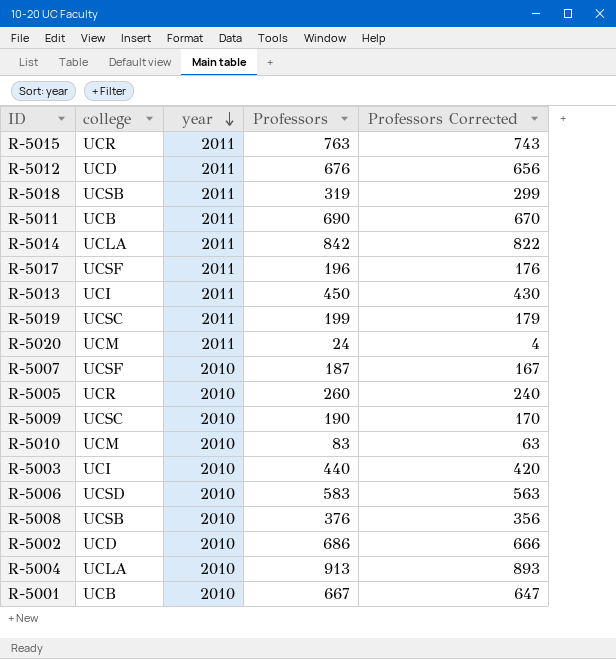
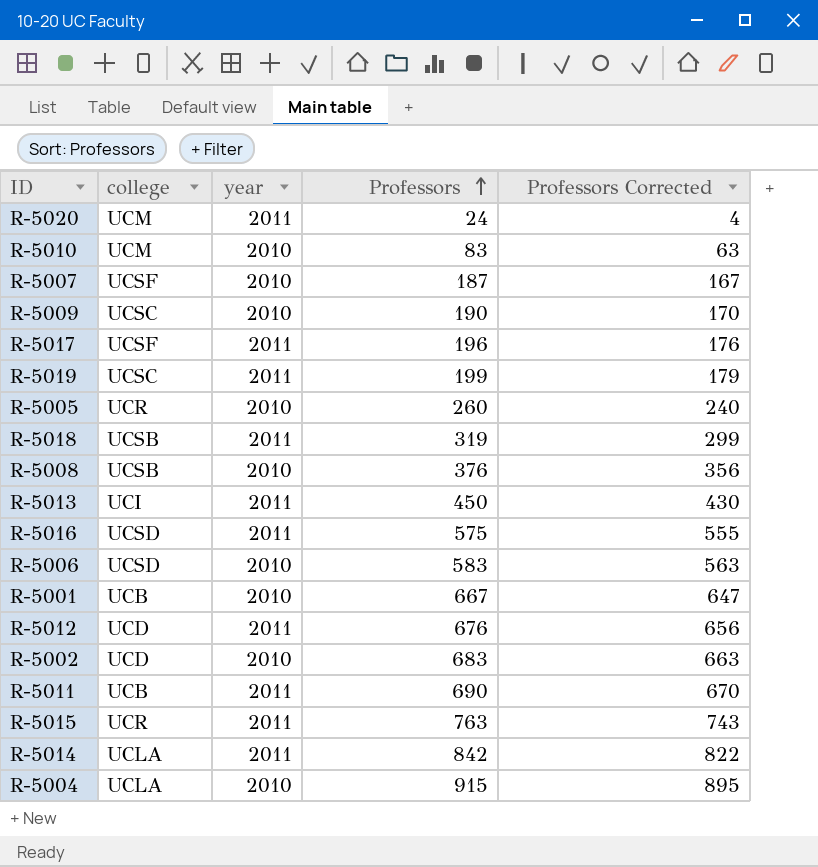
row order: year descending -> Professors ascending
row R-5003: UCI | 2010 | 440 | 420 -> none
row R-5016: none -> UCSD | 2011 | 575 | 555
R-5002 | Professors: 686 -> 683
R-5002 | Professors Corrected: 666 -> 663
R-5004 | Professors: 913 -> 915
R-5004 | Professors Corrected: 893 -> 895

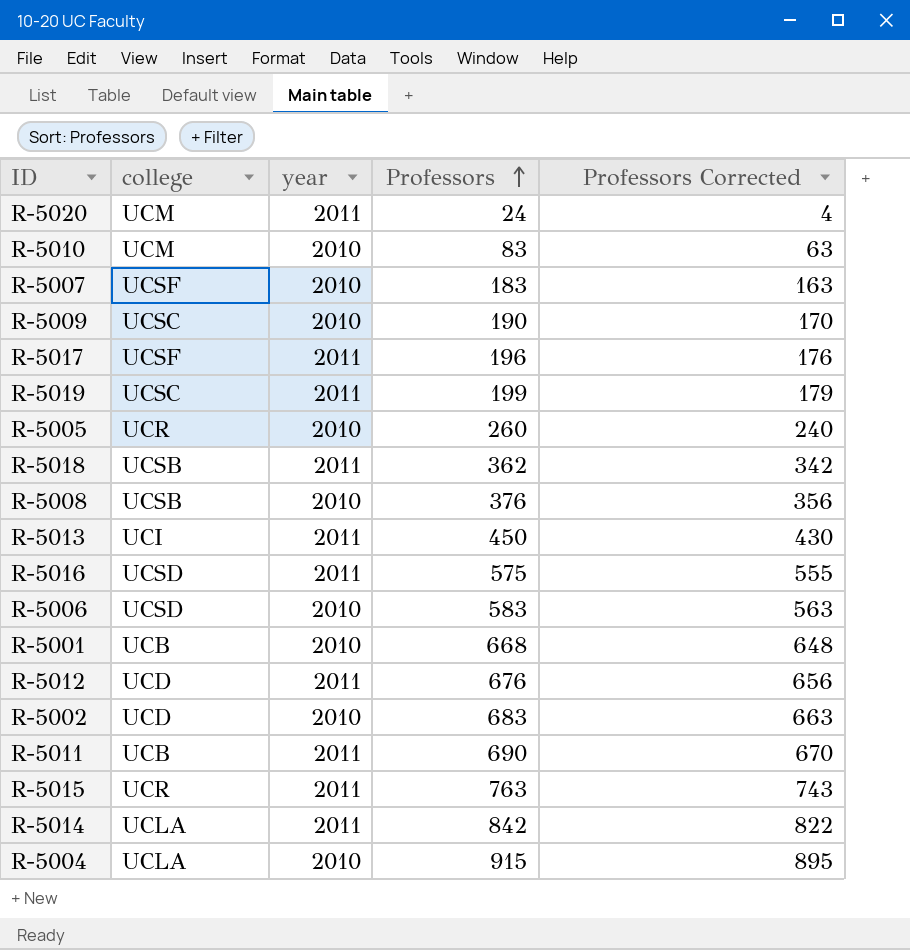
R-5007 | Professors: 187 -> 183
R-5007 | Professors Corrected: 167 -> 163
R-5018 | Professors: 319 -> 362
R-5018 | Professors Corrected: 299 -> 342
R-5001 | Professors: 667 -> 668
R-5001 | Professors Corrected: 647 -> 648

